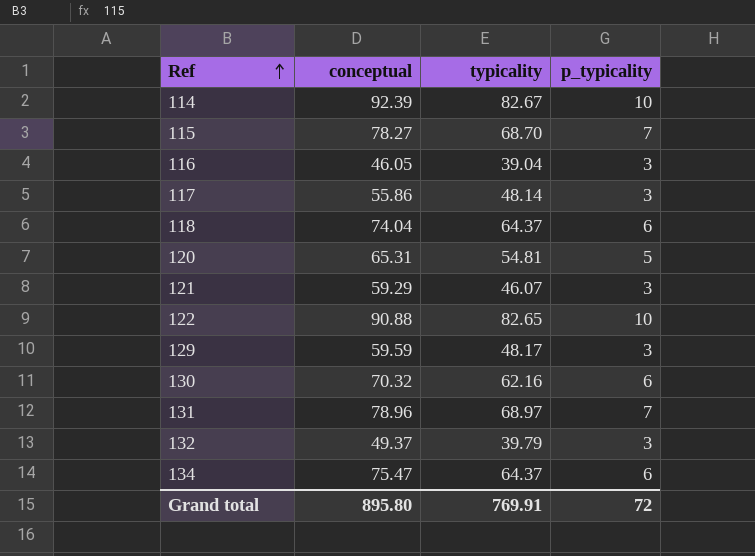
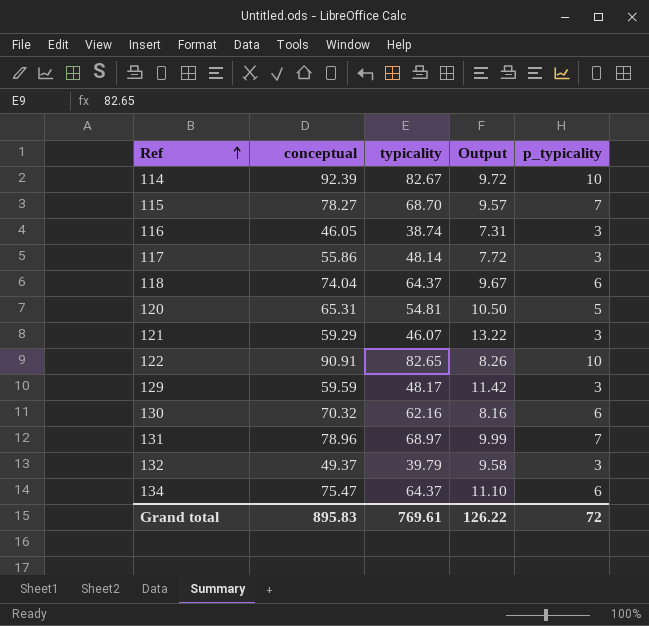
column Output | formula: none -> [conceptual] - [typicality]
116 | typicality: 39.04 -> 38.74
122 | conceptual: 90.88 -> 90.91
Grand total | conceptual: 895.80 -> 895.83
Grand total | typicality: 769.91 -> 769.61

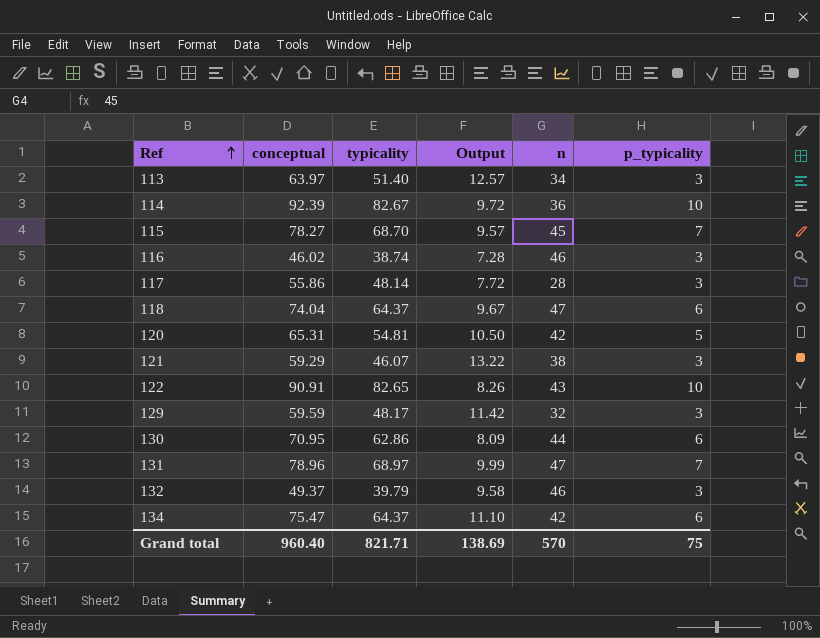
column n | position: none -> 5
row 113: none -> 63.97 | 51.40 | 12.57 | 34 | 3
116 | conceptual: 46.05 -> 46.02
116 | Output: 7.31 -> 7.28
130 | conceptual: 70.32 -> 70.95
130 | typicality: 62.16 -> 62.86
130 | Output: 8.16 -> 8.09
Grand total | conceptual: 895.83 -> 960.40
Grand total | typicality: 769.61 -> 821.71
Grand total | Output: 126.22 -> 138.69
Grand total | p_typicality: 72 -> 75

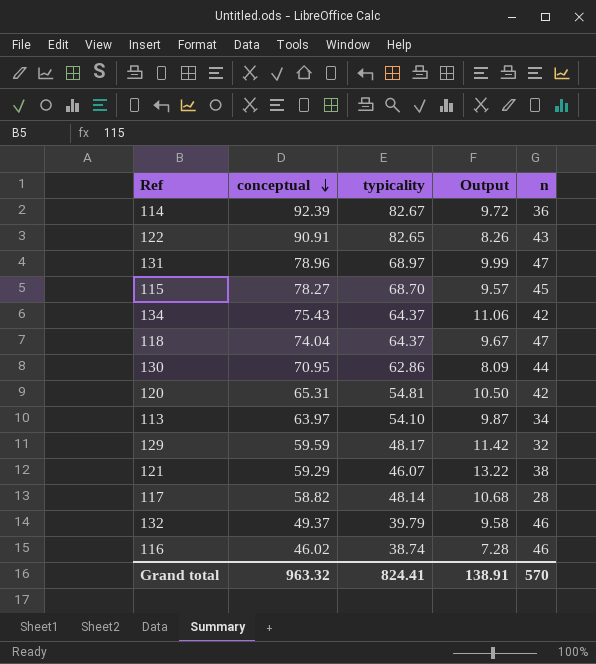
row order: Ref ascending -> conceptual descending
column p_typicality | position: 6 -> none
134 | conceptual: 75.47 -> 75.43
134 | Output: 11.10 -> 11.06
113 | typicality: 51.40 -> 54.10
113 | Output: 12.57 -> 9.87
117 | conceptual: 55.86 -> 58.82
117 | Output: 7.72 -> 10.68
Grand total | conceptual: 960.40 -> 963.32
Grand total | typicality: 821.71 -> 824.41
Grand total | Output: 138.69 -> 138.91

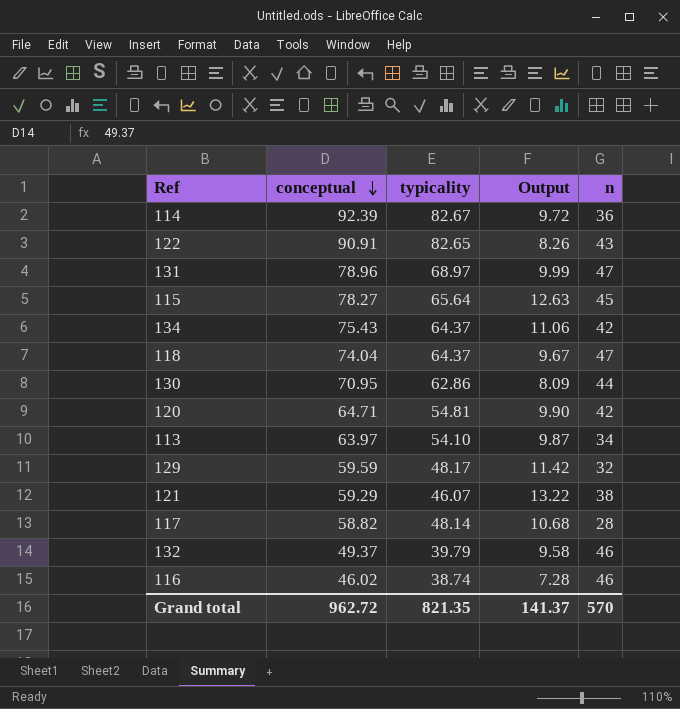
115 | typicality: 68.70 -> 65.64
115 | Output: 9.57 -> 12.63
120 | conceptual: 65.31 -> 64.71
120 | Output: 10.50 -> 9.90
Grand total | conceptual: 963.32 -> 962.72
Grand total | typicality: 824.41 -> 821.35
Grand total | Output: 138.91 -> 141.37

